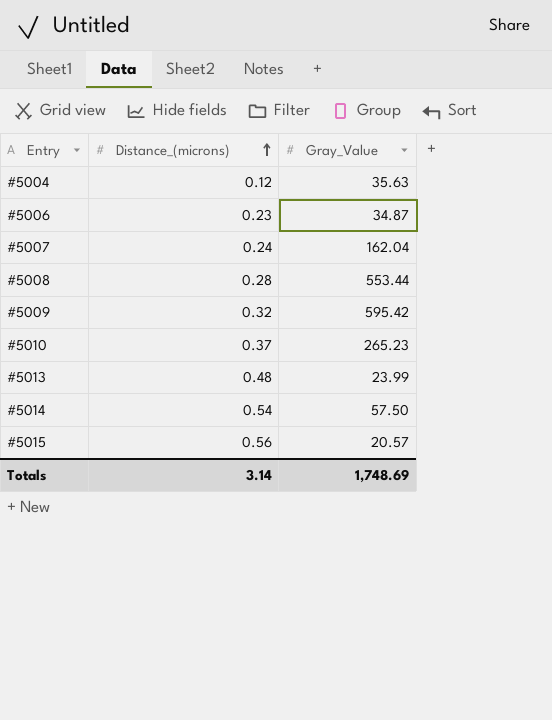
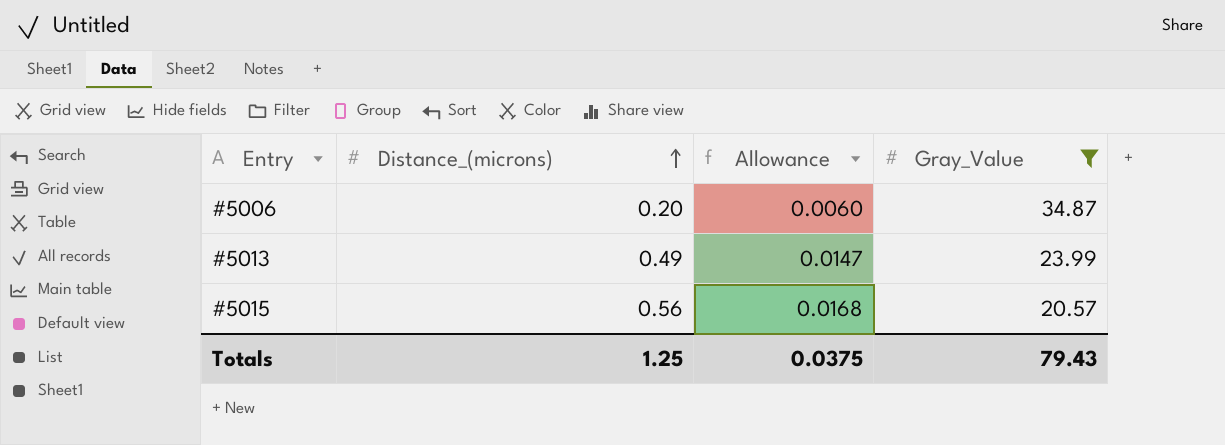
filter: none -> Gray_Value <= 34.87
column Allowance | formula: none -> [Distance_(microns)] * 0.03
#5006 | Distance_(microns): 0.23 -> 0.20
#5013 | Distance_(microns): 0.48 -> 0.49
Totals | Distance_(microns): 3.14 -> 1.25
Totals | Gray_Value: 1,748.69 -> 79.43

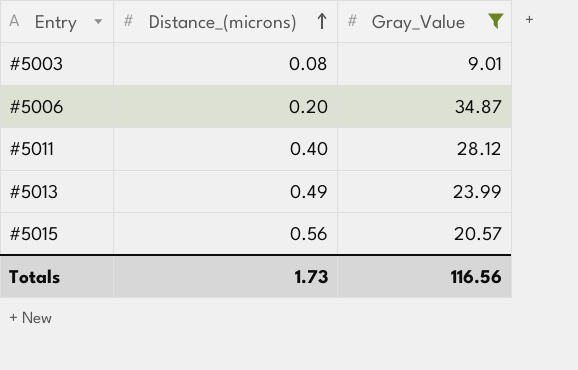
column Allowance | formula: [Distance_(microns)] * 0.03 -> none
row #5003: none -> 0.08 | 9.01
row #5011: none -> 0.40 | 28.12
Totals | Distance_(microns): 1.25 -> 1.73
Totals | Gray_Value: 79.43 -> 116.56

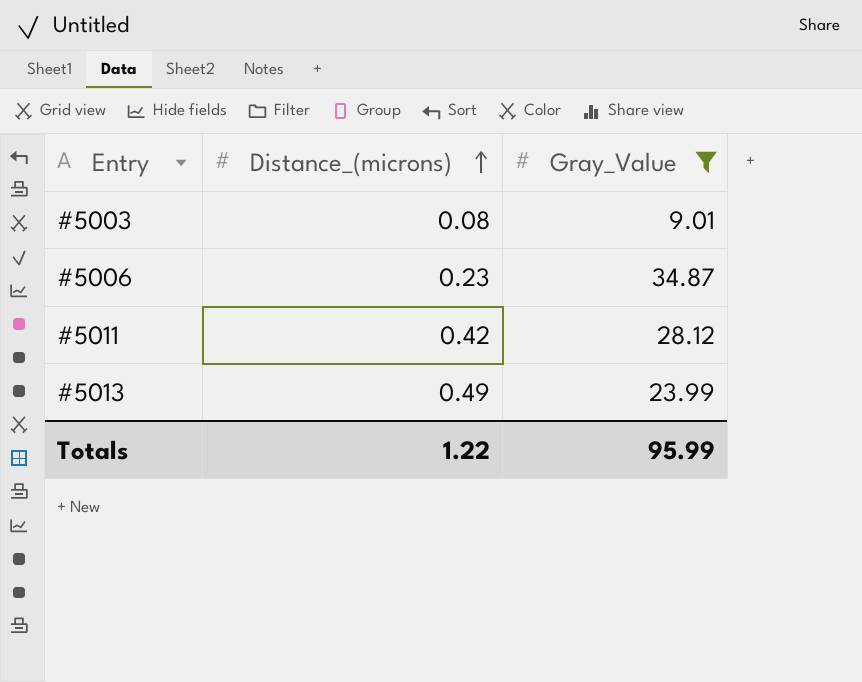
row #5015: 0.56 | 20.57 -> none
#5006 | Distance_(microns): 0.20 -> 0.23
#5011 | Distance_(microns): 0.40 -> 0.42
Totals | Distance_(microns): 1.73 -> 1.22
Totals | Gray_Value: 116.56 -> 95.99

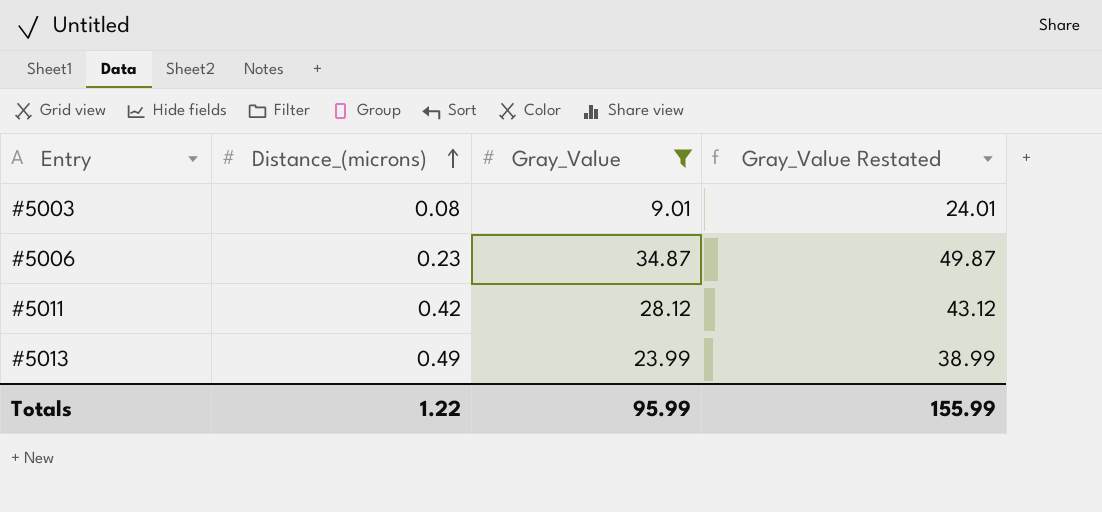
column Gray_Value Restated | formula: none -> [Gray_Value] + 15

